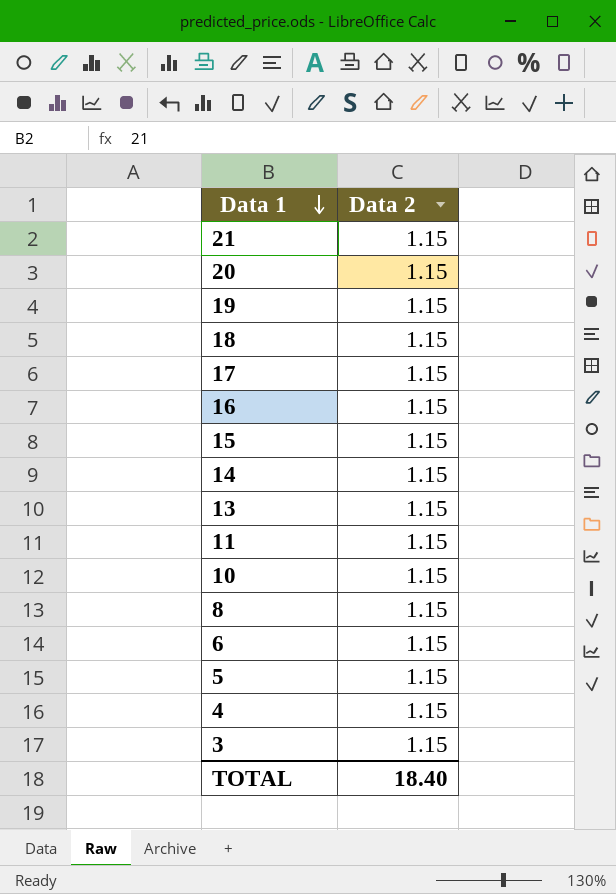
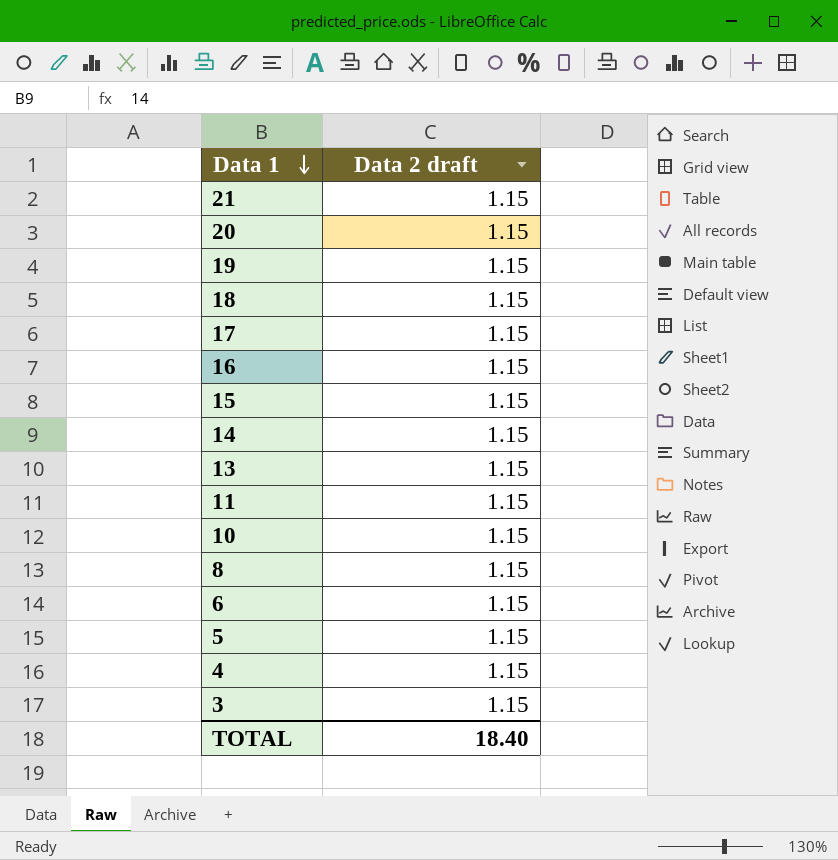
column name: Data 2 -> Data 2 draft

